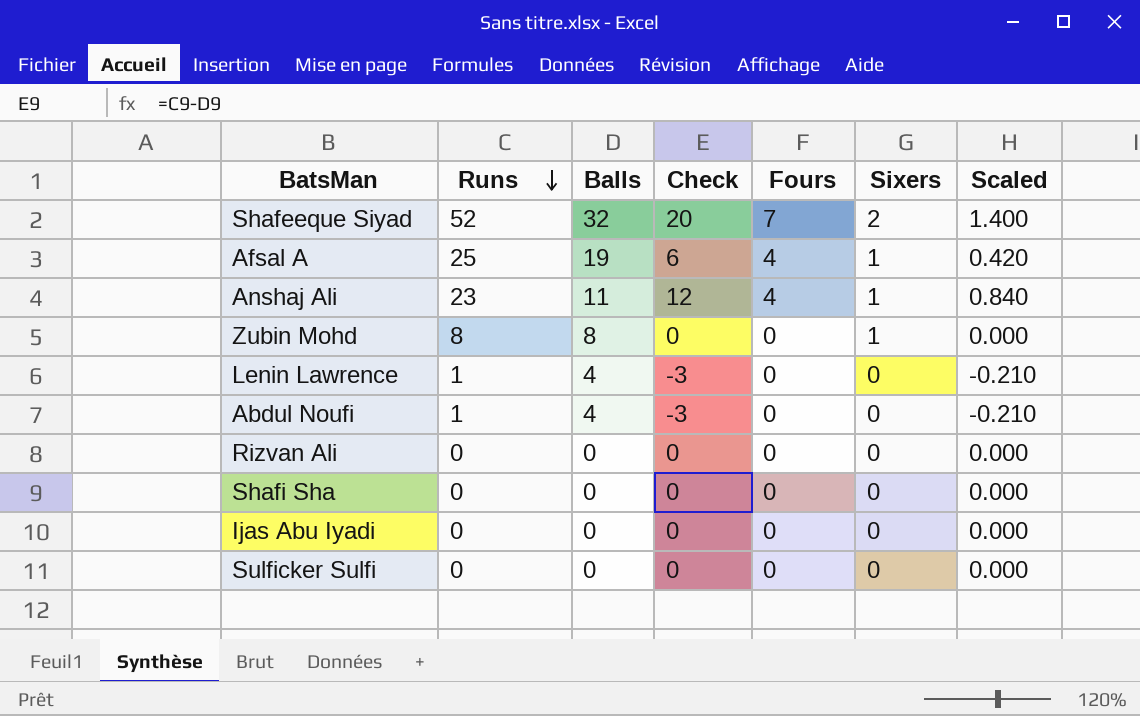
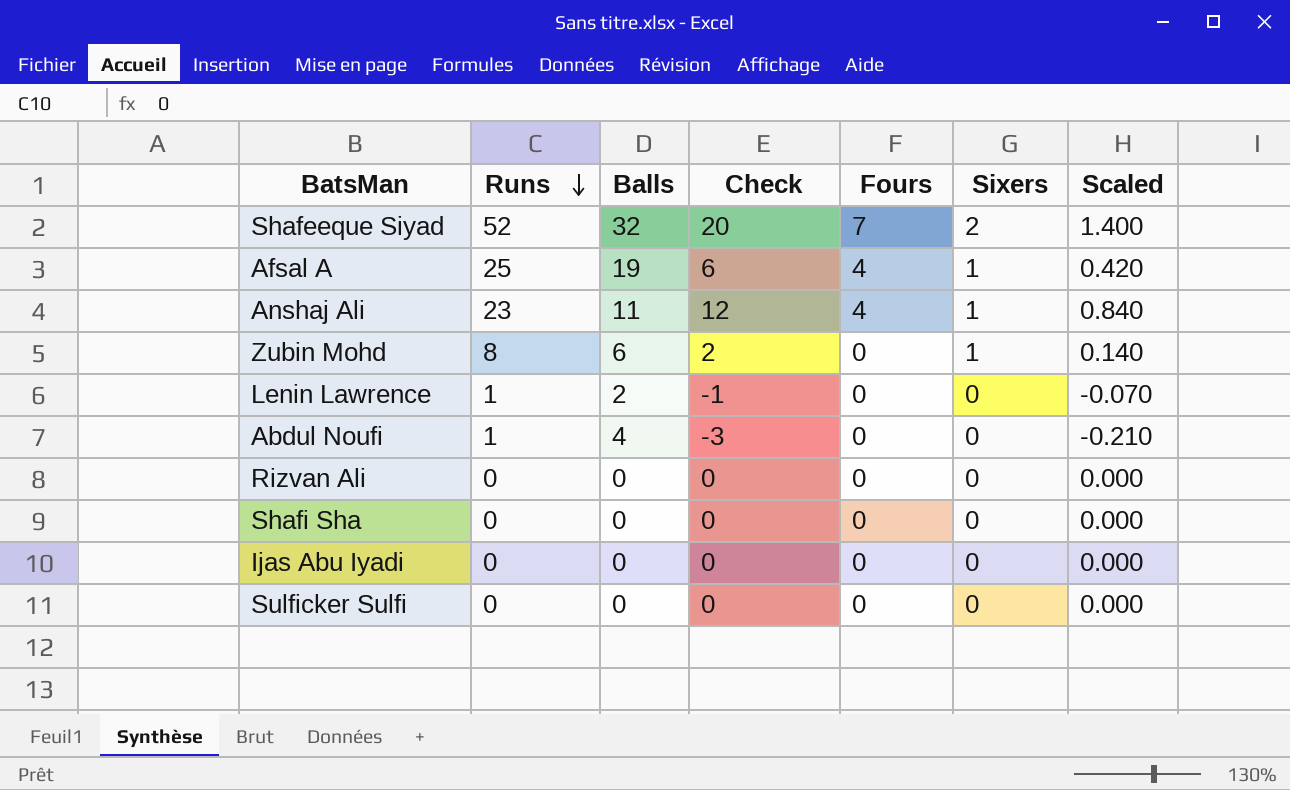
Zubin Mohd | Balls: 8 -> 6
Zubin Mohd | Check: 0 -> 2
Zubin Mohd | Scaled: 0.000 -> 0.140
Lenin Lawrence | Balls: 4 -> 2
Lenin Lawrence | Check: -3 -> -1
Lenin Lawrence | Scaled: -0.210 -> -0.070

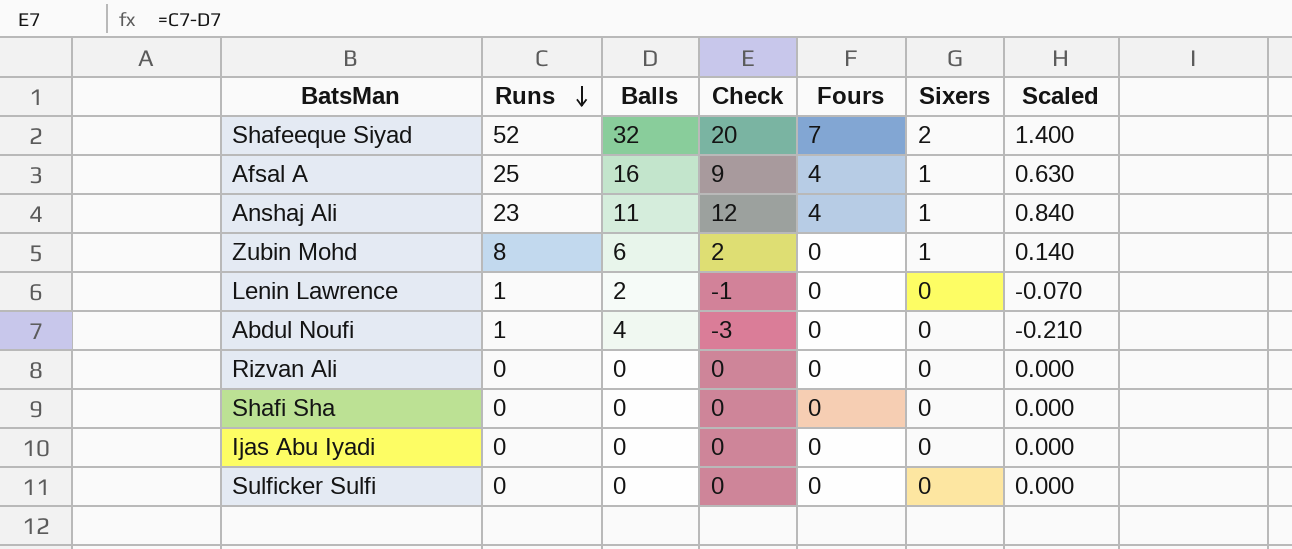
Afsal A | Balls: 19 -> 16
Afsal A | Check: 6 -> 9
Afsal A | Scaled: 0.420 -> 0.630

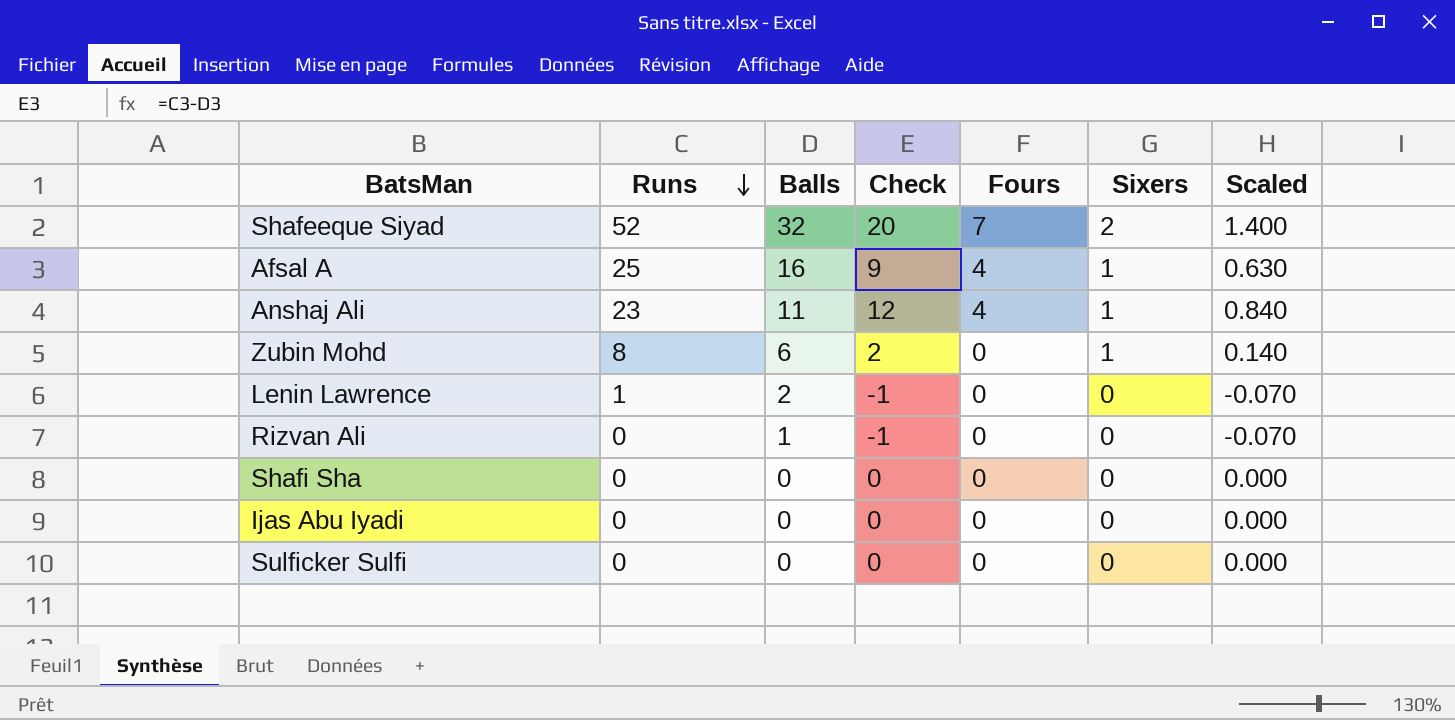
row Abdul Noufi: 1 | 4 | -3 | 0 | 0 | -0.210 -> none
Rizvan Ali | Balls: 0 -> 1
Rizvan Ali | Check: 0 -> -1
Rizvan Ali | Scaled: 0.000 -> -0.070

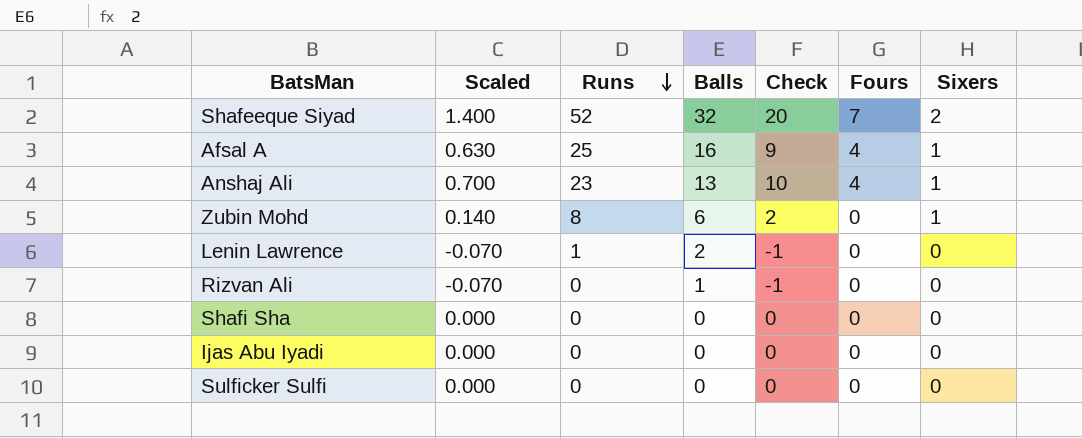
column Scaled | position: 7 -> 2
Anshaj Ali | Scaled: 0.840 -> 0.700
Anshaj Ali | Balls: 11 -> 13
Anshaj Ali | Check: 12 -> 10

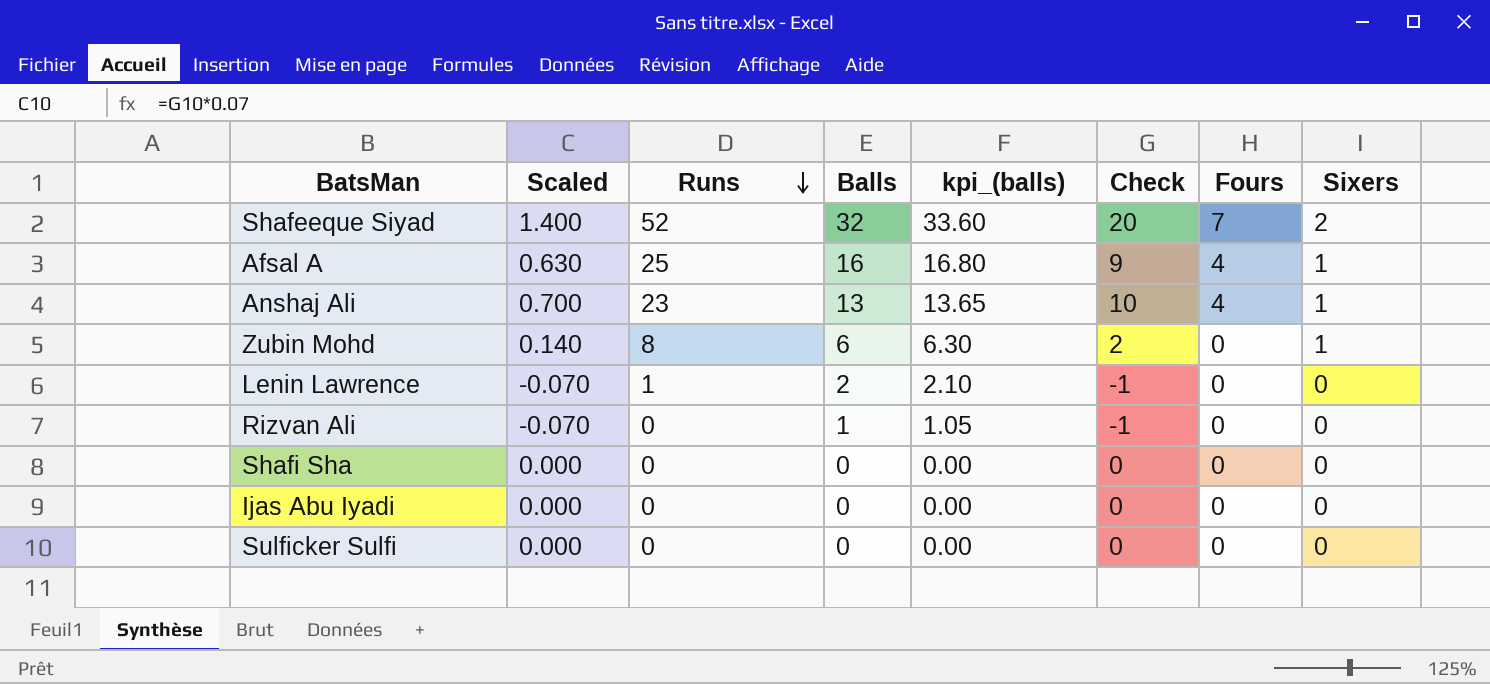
column kpi_(balls) | formula: none -> [Balls] * 1.05

